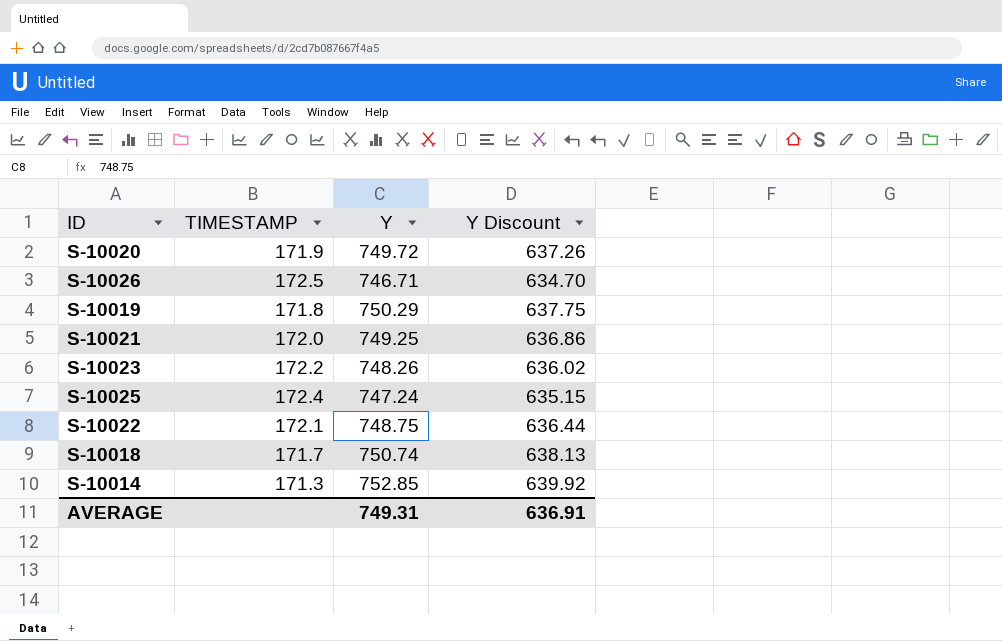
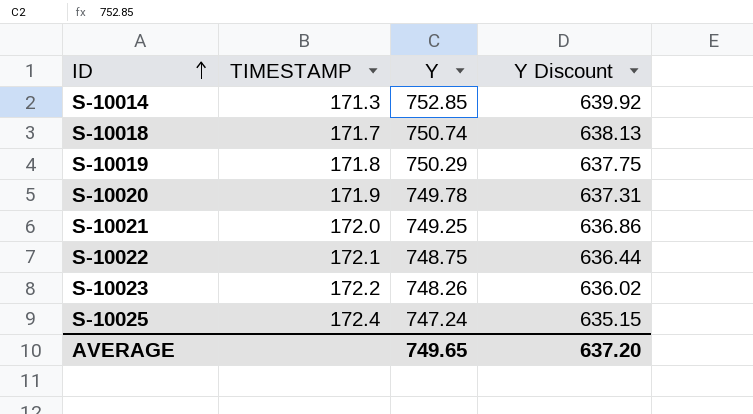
row order: none -> ID ascending
row S-10026: 172.5 | 746.71 | 634.70 -> none
S-10020 | Y: 749.72 -> 749.78
S-10020 | Y Discount: 637.26 -> 637.31
AVERAGE | Y: 749.31 -> 749.65
AVERAGE | Y Discount: 636.91 -> 637.20

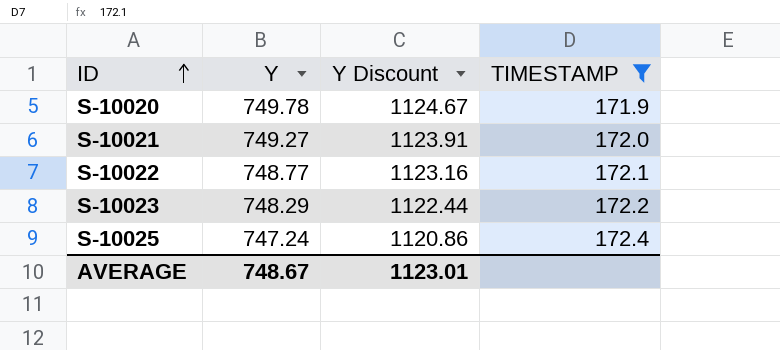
filter: none -> TIMESTAMP >= 171.9
column Y Discount | formula: [Y] * 0.85 -> [Y] * 1.5
column TIMESTAMP | position: 2 -> 4
S-10021 | Y: 749.25 -> 749.27
S-10022 | Y: 748.75 -> 748.77
S-10023 | Y: 748.26 -> 748.29
AVERAGE | Y: 749.65 -> 748.67
AVERAGE | Y Discount: 637.20 -> 1123.01

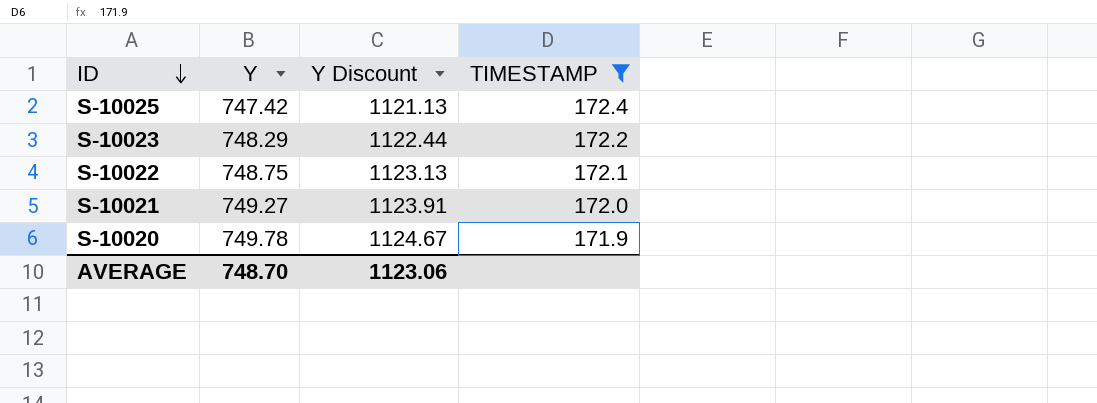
row order: ID ascending -> ID descending
S-10025 | Y: 747.24 -> 747.42
S-10025 | Y Discount: 1120.86 -> 1121.13
S-10022 | Y: 748.77 -> 748.75
S-10022 | Y Discount: 1123.16 -> 1123.13
AVERAGE | Y: 748.67 -> 748.70
AVERAGE | Y Discount: 1123.01 -> 1123.06

